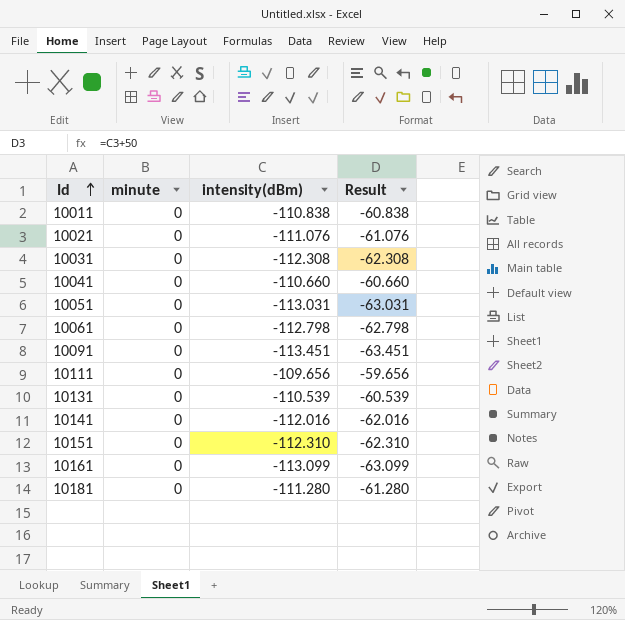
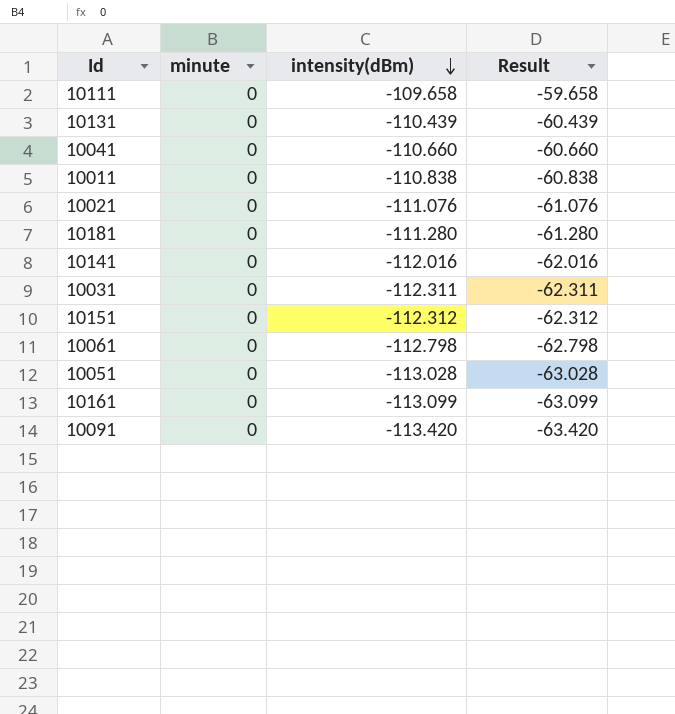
row order: Id ascending -> intensity(dBm) descending
10111 | intensity(dBm): -109.656 -> -109.658
10111 | Result: -59.656 -> -59.658
10131 | intensity(dBm): -110.539 -> -110.439
10131 | Result: -60.539 -> -60.439
10031 | intensity(dBm): -112.308 -> -112.311
10031 | Result: -62.308 -> -62.311
10151 | intensity(dBm): -112.310 -> -112.312
10151 | Result: -62.310 -> -62.312
10051 | intensity(dBm): -113.031 -> -113.028
10051 | Result: -63.031 -> -63.028
10091 | intensity(dBm): -113.451 -> -113.420
10091 | Result: -63.451 -> -63.420

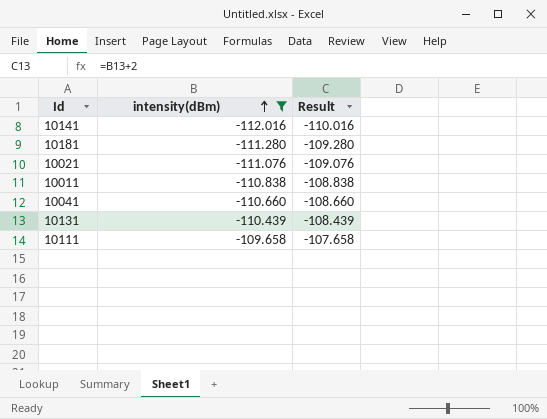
filter: none -> intensity(dBm) >= -112.016
row order: intensity(dBm) descending -> intensity(dBm) ascending
column minute | position: 2 -> none
column Result | formula: [intensity(dBm)] + 50 -> [intensity(dBm)] + 2

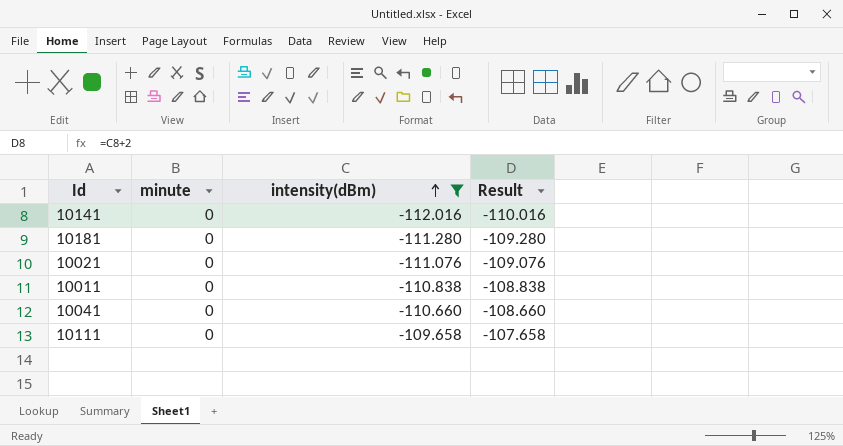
column minute | position: none -> 2
row 10131: -110.439 | -108.439 -> none

